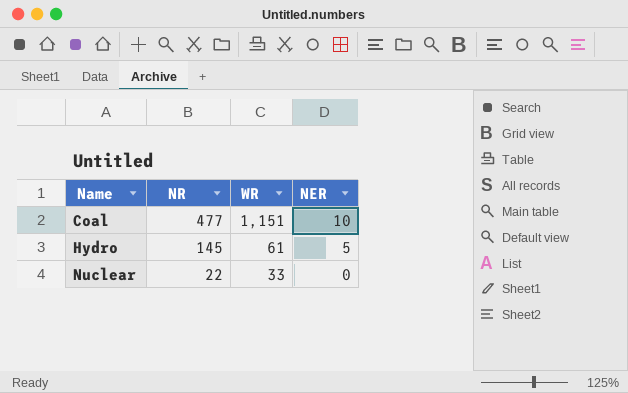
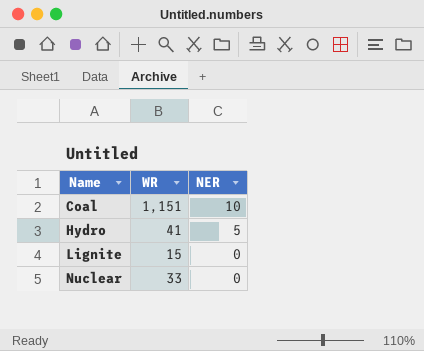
column NR | position: 2 -> none
Hydro | WR: 61 -> 41
row Lignite: none -> 15 | 0

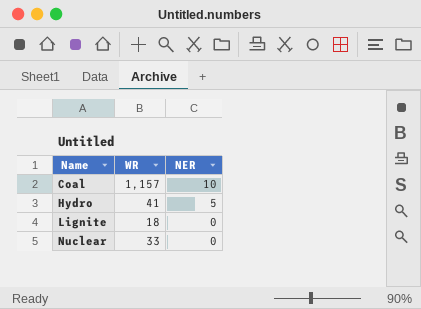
Coal | WR: 1,151 -> 1,157
Lignite | WR: 15 -> 18

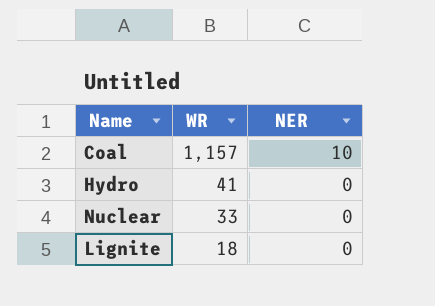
row order: Name ascending -> WR descending
Hydro | NER: 5 -> 0

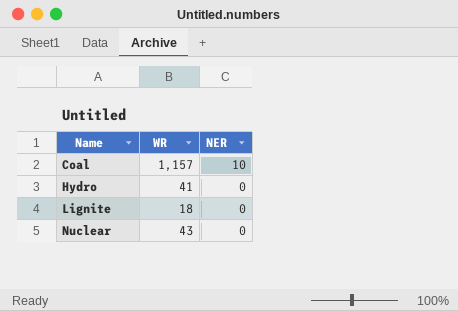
row order: WR descending -> Name ascending
Nuclear | WR: 33 -> 43

